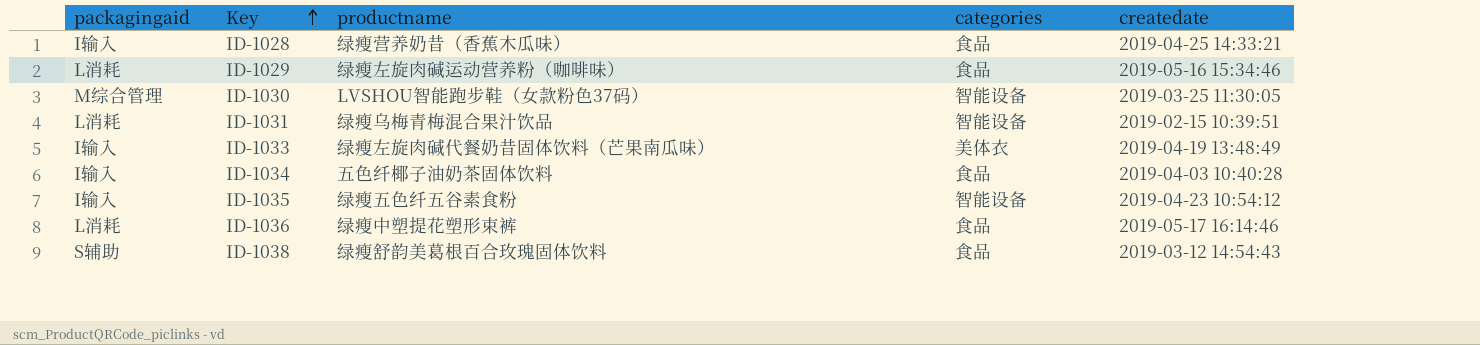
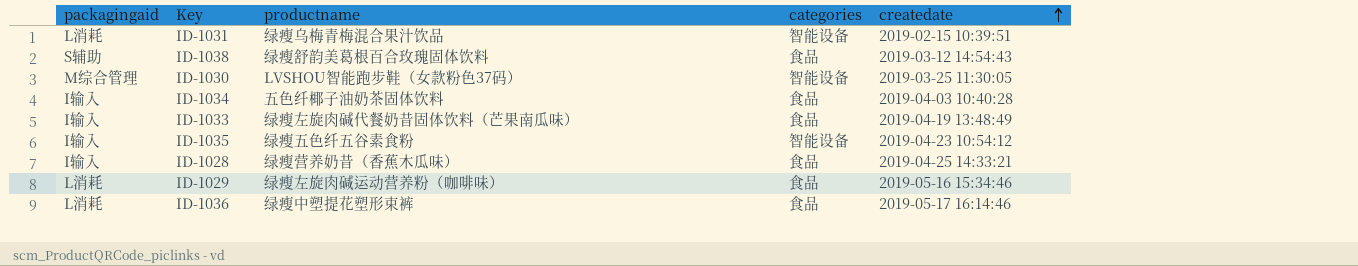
row order: Key ascending -> createdate ascending
ID-1033 | categories: 美体衣 -> 食品

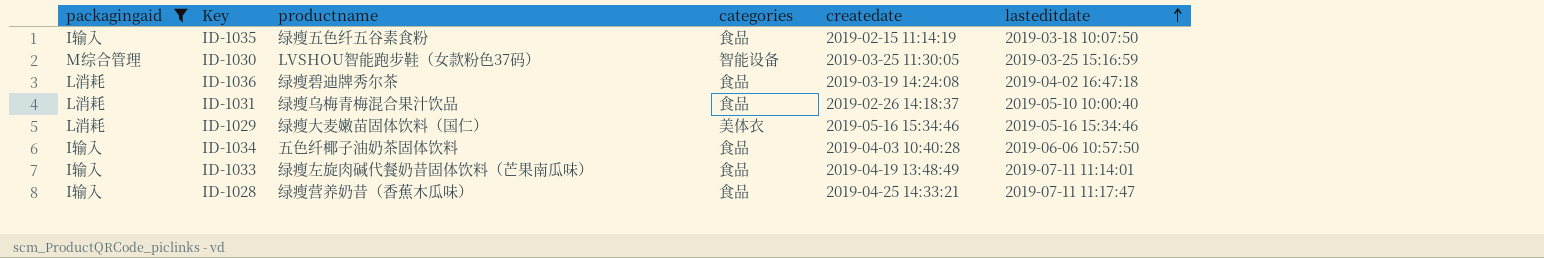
filter: none -> packagingaid != S辅助
row order: createdate ascending -> lasteditdate ascending
column lasteditdate | position: none -> 6
ID-1035 | categories: 智能设备 -> 食品
ID-1035 | createdate: 2019-04-23 10:54:12 -> 2019-02-15 11:14:19
ID-1036 | productname: 绿瘦中塑提花塑形束裤 -> 绿瘦碧迪牌秀尔茶
ID-1036 | createdate: 2019-05-17 16:14:46 -> 2019-03-19 14:24:08
ID-1031 | categories: 智能设备 -> 食品
ID-1031 | createdate: 2019-02-15 10:39:51 -> 2019-02-26 14:18:37
ID-1029 | productname: 绿瘦左旋肉碱运动营养粉（咖啡味） -> 绿瘦大麦嫩苗固体饮料（国仁）
ID-1029 | categories: 食品 -> 美体衣

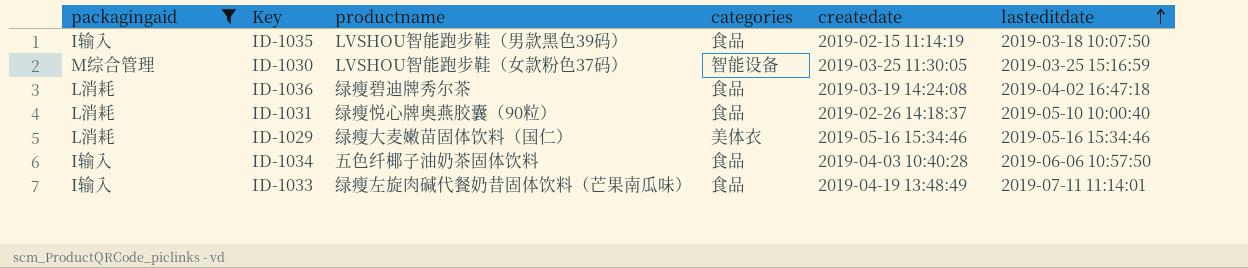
row ID-1028: I输入 | 绿瘦营养奶昔（香蕉木瓜味） | 食品 | 2019-04-25 14:33:21 | 2019-07-11 11:17:47 -> none
ID-1035 | productname: 绿瘦五色纤五谷素食粉 -> LVSHOU智能跑步鞋（男款黑色39码）
ID-1031 | productname: 绿瘦乌梅青梅混合果汁饮品 -> 绿瘦悦心牌奥燕胶囊（90粒）

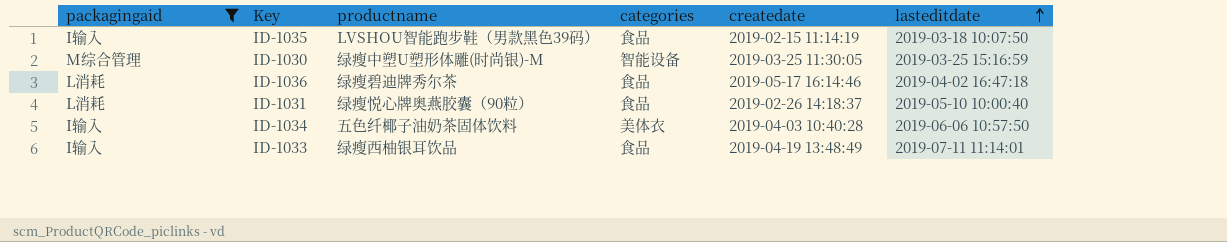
row ID-1029: L消耗 | 绿瘦大麦嫩苗固体饮料（国仁） | 美体衣 | 2019-05-16 15:34:46 | 2019-05-16 15:34:46 -> none
ID-1030 | productname: LVSHOU智能跑步鞋（女款粉色37码） -> 绿瘦中塑U塑形体雕(时尚银)-M
ID-1036 | createdate: 2019-03-19 14:24:08 -> 2019-05-17 16:14:46
ID-1034 | categories: 食品 -> 美体衣
ID-1033 | productname: 绿瘦左旋肉碱代餐奶昔固体饮料（芒果南瓜味） -> 绿瘦西柚银耳饮品

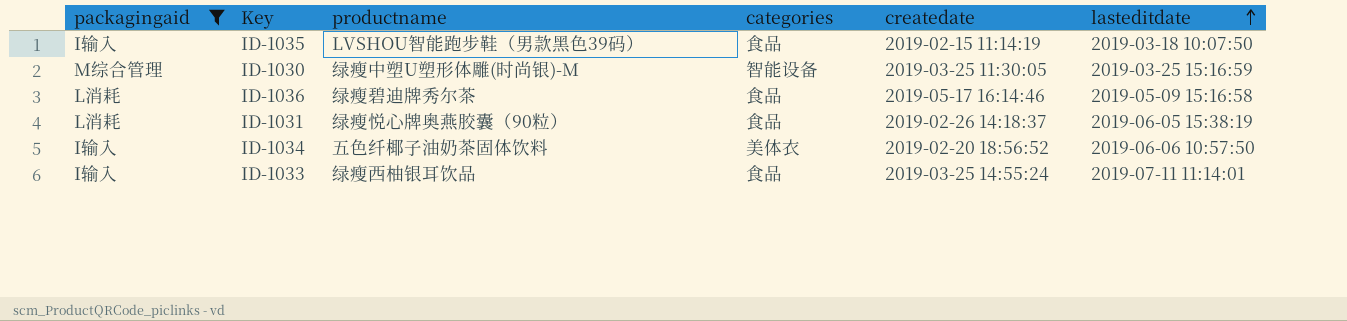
ID-1036 | lasteditdate: 2019-04-02 16:47:18 -> 2019-05-09 15:16:58
ID-1031 | lasteditdate: 2019-05-10 10:00:40 -> 2019-06-05 15:38:19
ID-1034 | createdate: 2019-04-03 10:40:28 -> 2019-02-20 18:56:52
ID-1033 | createdate: 2019-04-19 13:48:49 -> 2019-03-25 14:55:24

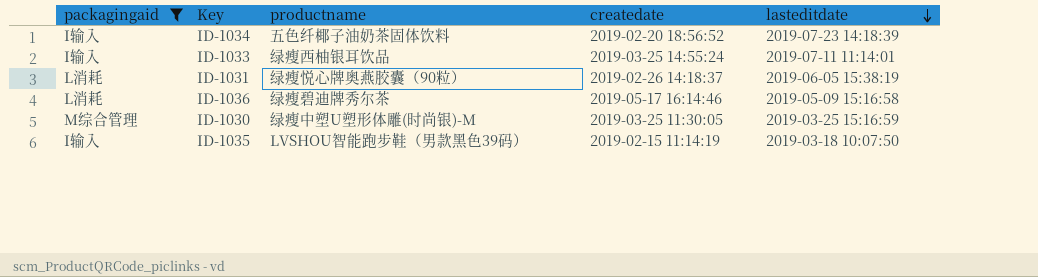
row order: lasteditdate ascending -> lasteditdate descending
column categories | position: 4 -> none
ID-1034 | lasteditdate: 2019-06-06 10:57:50 -> 2019-07-23 14:18:39

